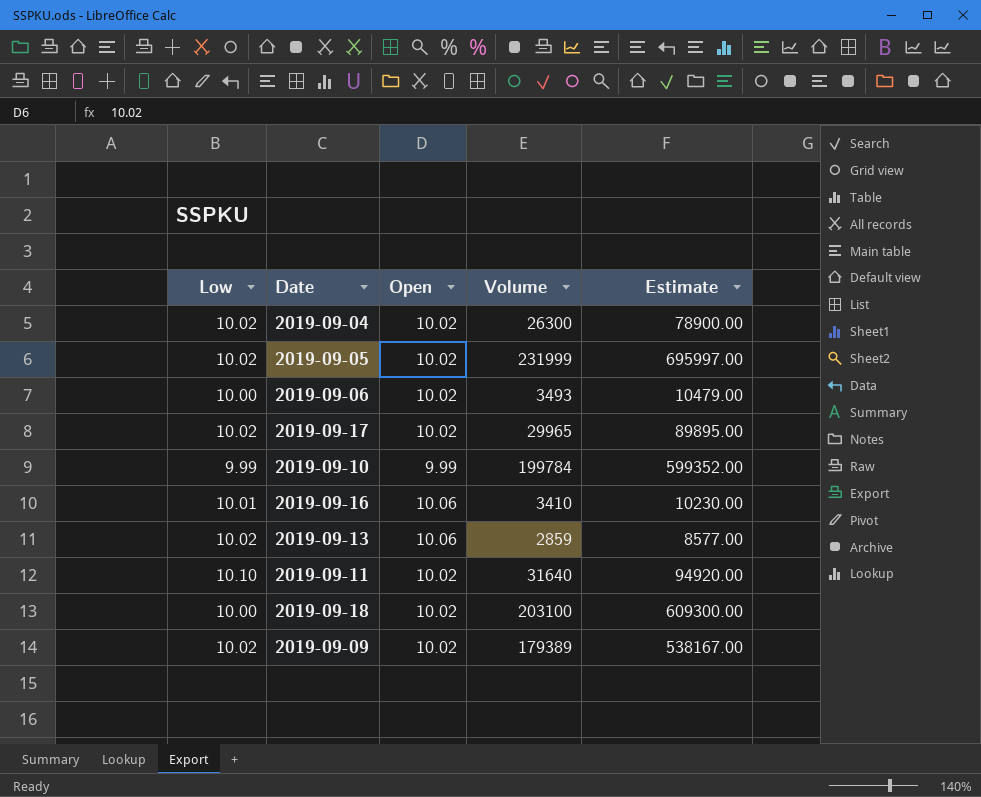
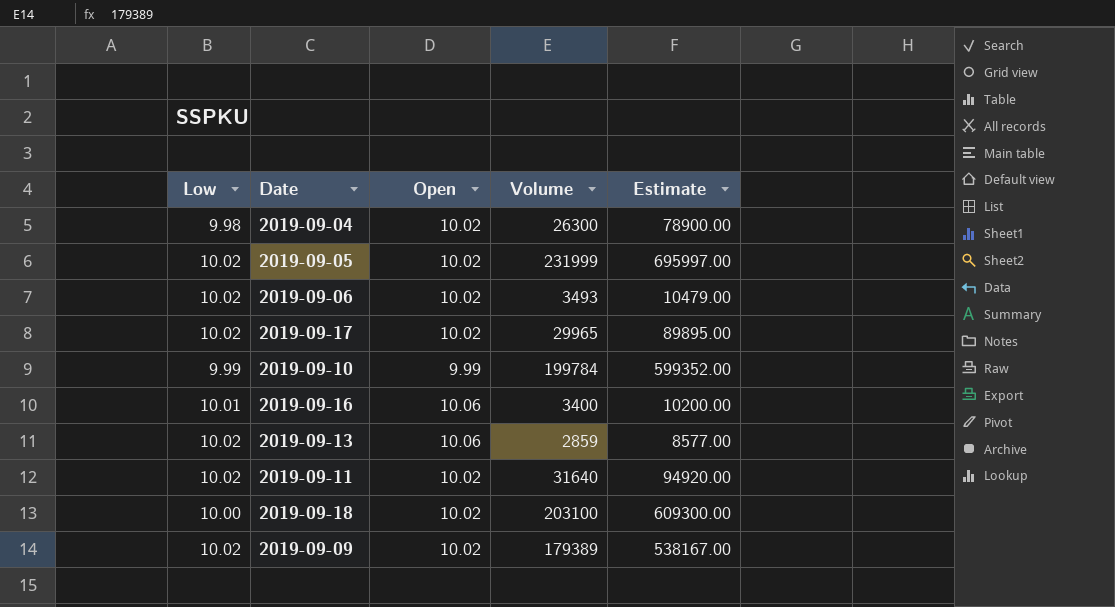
2019-09-04 | Low: 10.02 -> 9.98
2019-09-06 | Low: 10.00 -> 10.02
2019-09-16 | Volume: 3410 -> 3400
2019-09-16 | Estimate: 10230.00 -> 10200.00
2019-09-11 | Low: 10.10 -> 10.02

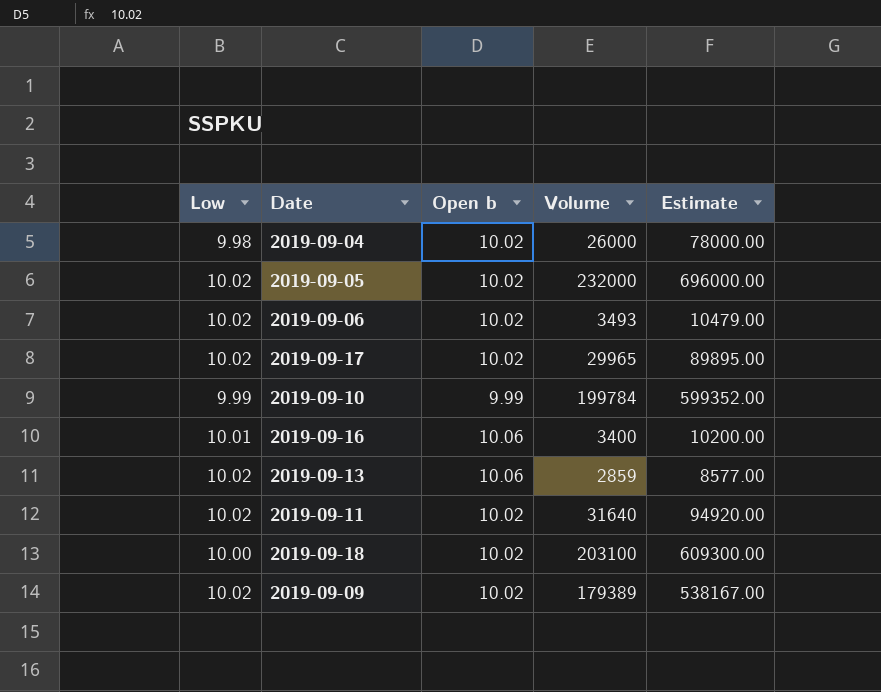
column name: Open -> Open b
2019-09-04 | Volume: 26300 -> 26000
2019-09-04 | Estimate: 78900.00 -> 78000.00
2019-09-05 | Volume: 231999 -> 232000
2019-09-05 | Estimate: 695997.00 -> 696000.00

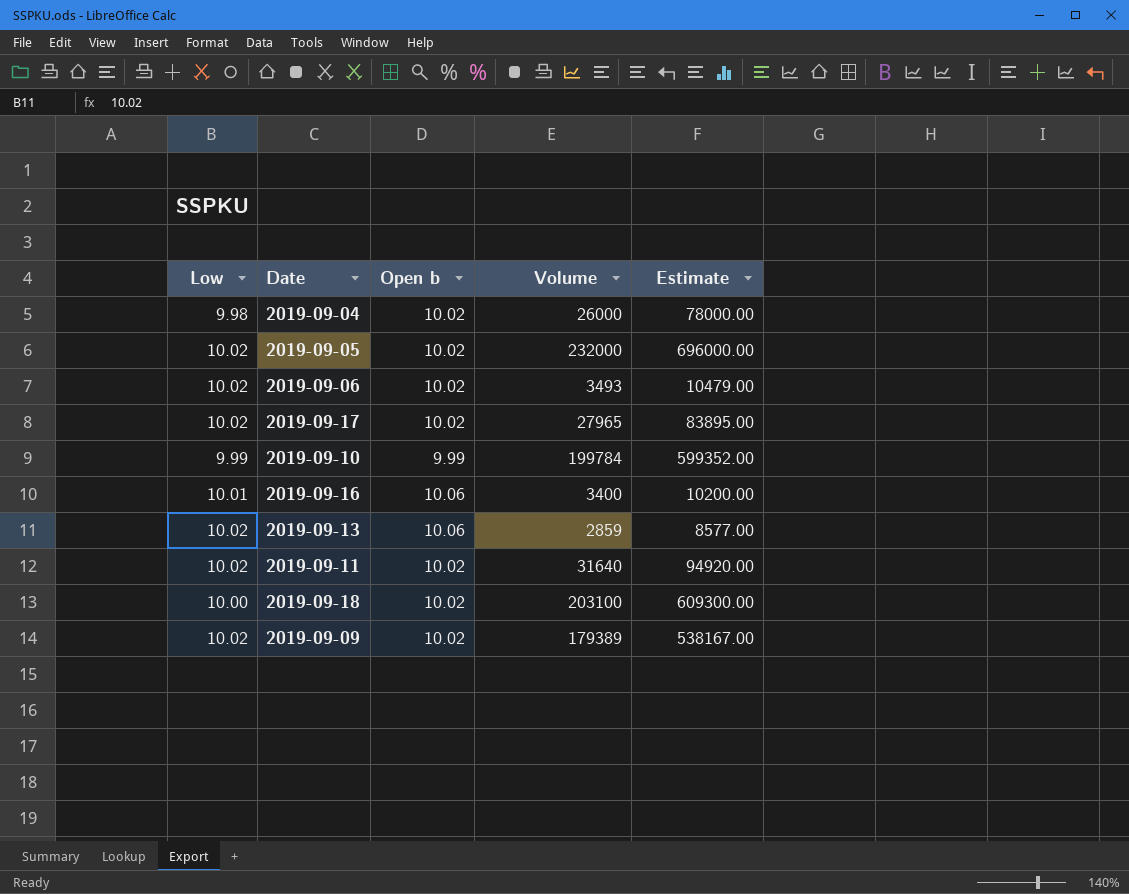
2019-09-17 | Volume: 29965 -> 27965
2019-09-17 | Estimate: 89895.00 -> 83895.00

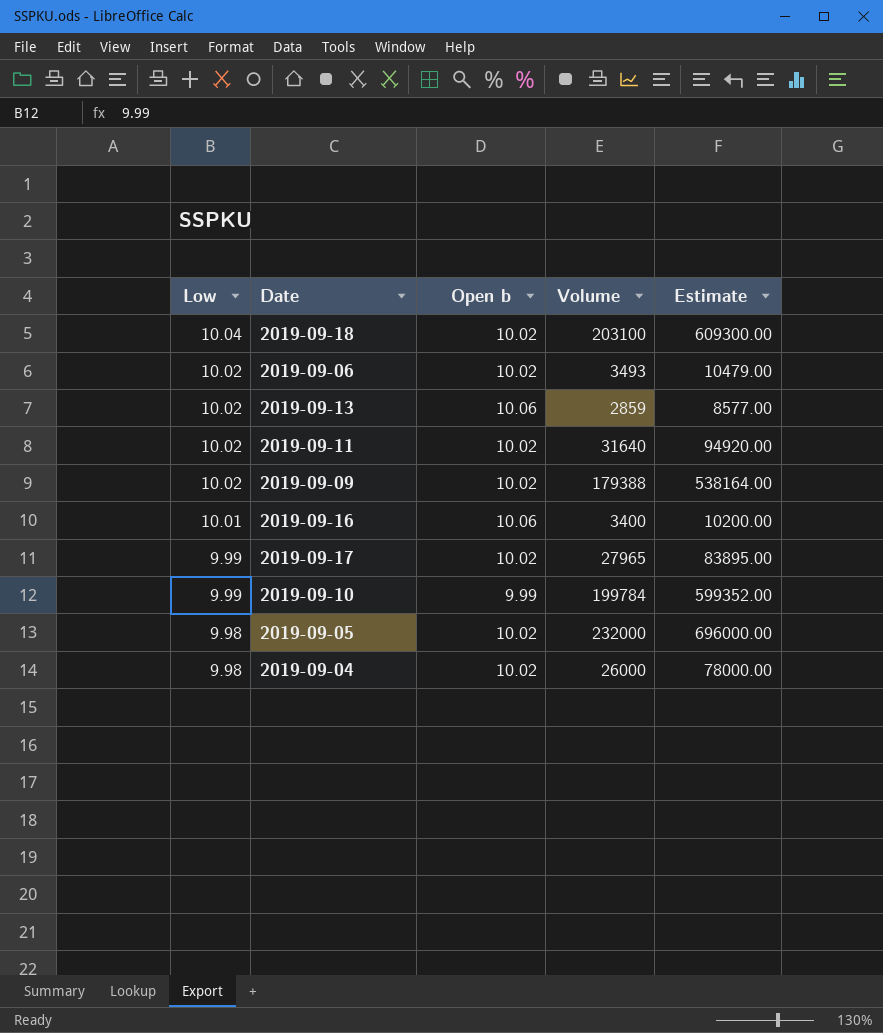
row order: none -> Low descending
2019-09-18 | Low: 10.00 -> 10.04
2019-09-09 | Volume: 179389 -> 179388
2019-09-09 | Estimate: 538167.00 -> 538164.00
2019-09-17 | Low: 10.02 -> 9.99
2019-09-05 | Low: 10.02 -> 9.98

